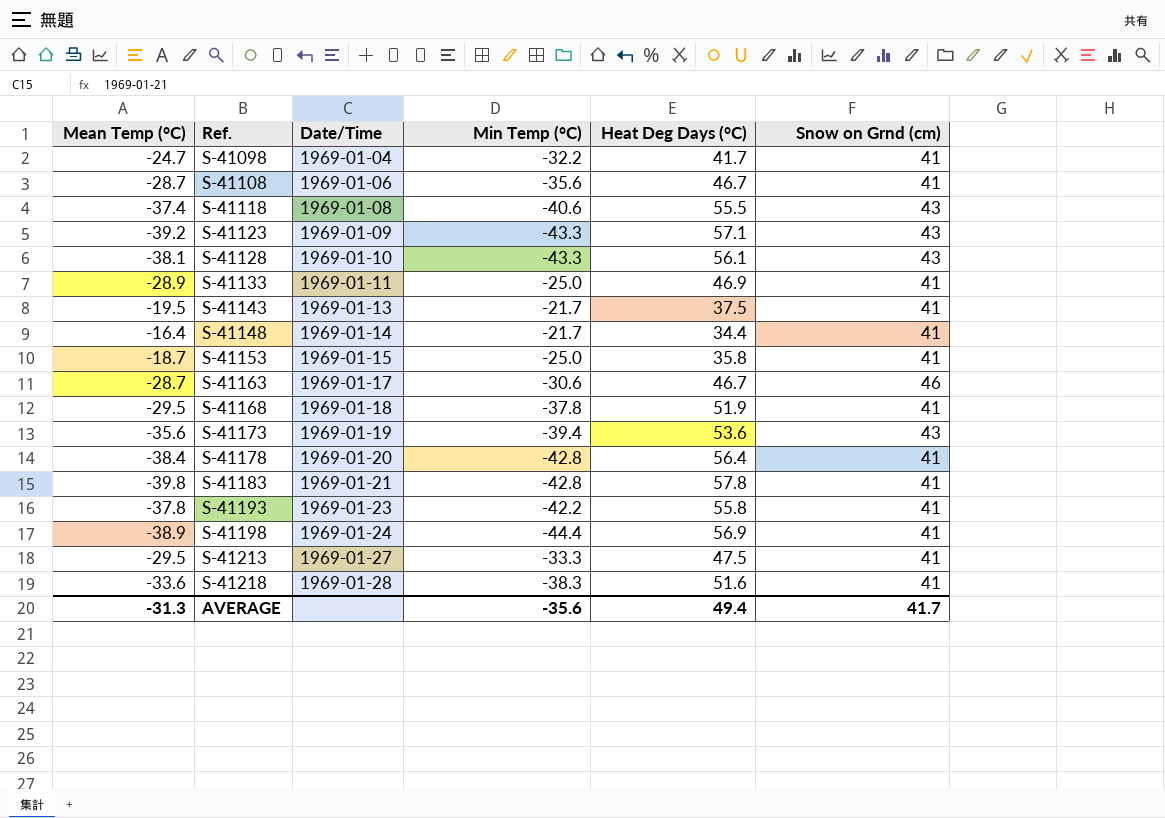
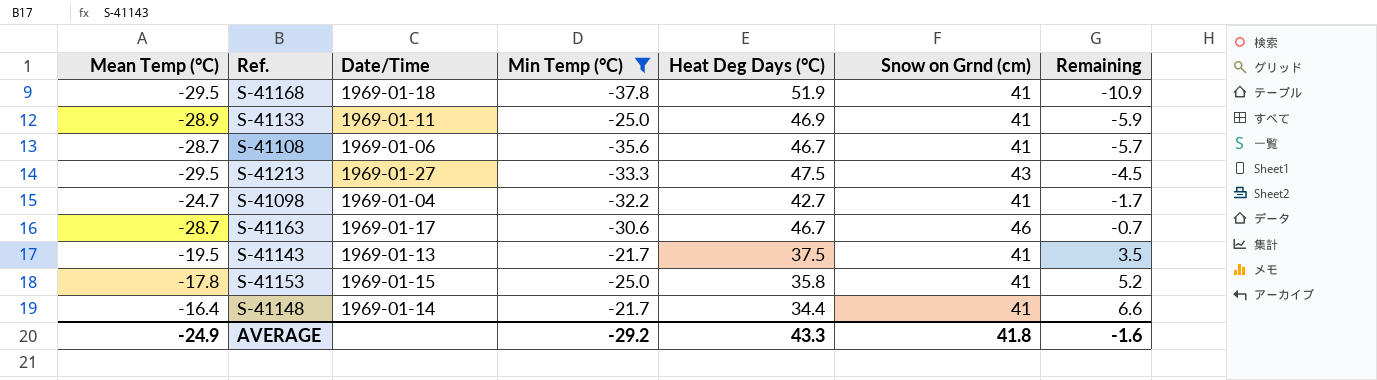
filter: none -> Min Temp (°C) >= -37.8
row order: Ref. ascending -> Remaining ascending
column Remaining | formula: none -> [Snow on Grnd (cm)] - [Heat Deg Days (°C)]
S-41213 | Snow on Grnd (cm): 41 -> 43
S-41098 | Heat Deg Days (°C): 41.7 -> 42.7
S-41153 | Mean Temp (°C): -18.7 -> -17.8
AVERAGE | Mean Temp (°C): -31.3 -> -24.9
AVERAGE | Min Temp (°C): -35.6 -> -29.2
AVERAGE | Heat Deg Days (°C): 49.4 -> 43.3
AVERAGE | Snow on Grnd (cm): 41.7 -> 41.8

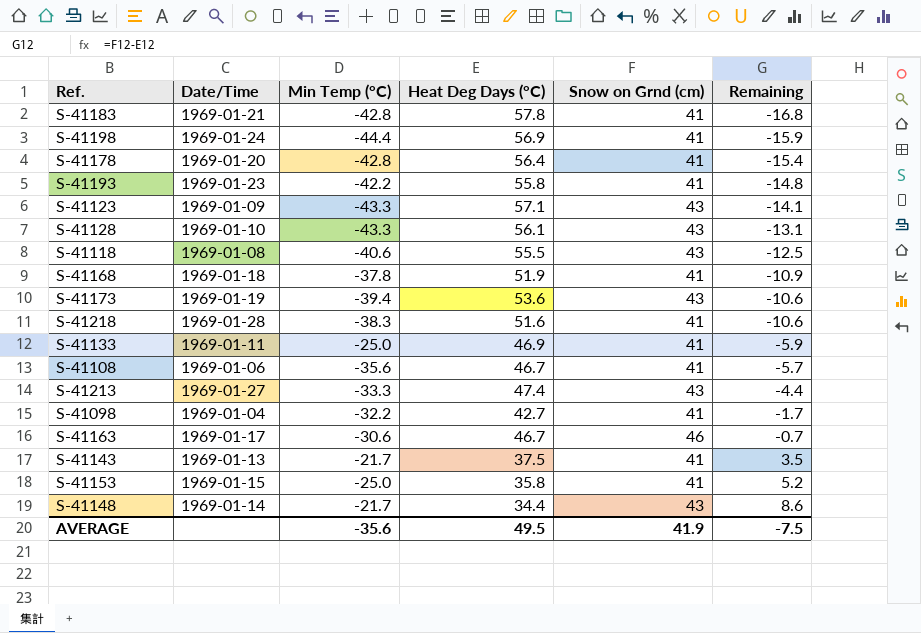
filter: Min Temp (°C) >= -37.8 -> none
column Mean Temp (°C) | position: 1 -> none
S-41213 | Heat Deg Days (°C): 47.5 -> 47.4
S-41213 | Remaining: -4.5 -> -4.4
S-41148 | Snow on Grnd (cm): 41 -> 43
S-41148 | Remaining: 6.6 -> 8.6
AVERAGE | Min Temp (°C): -29.2 -> -35.6
AVERAGE | Heat Deg Days (°C): 43.3 -> 49.5
AVERAGE | Snow on Grnd (cm): 41.8 -> 41.9
AVERAGE | Remaining: -1.6 -> -7.5

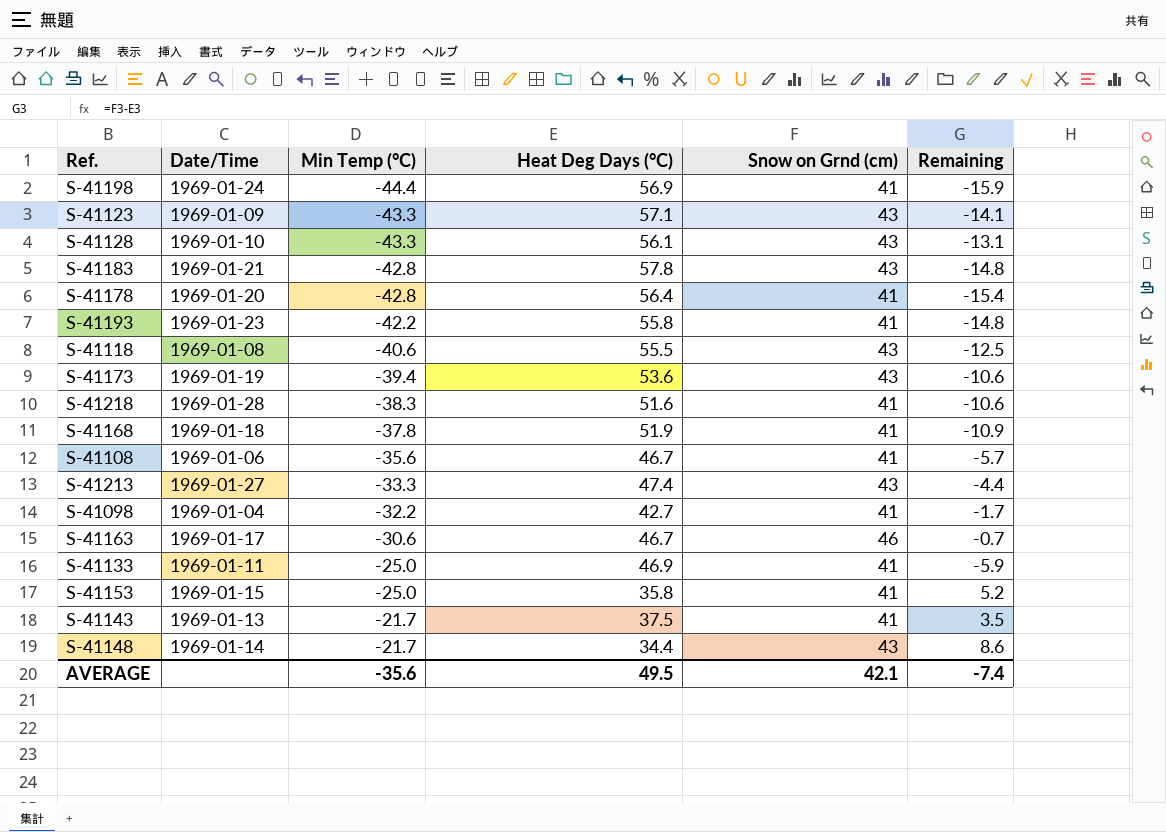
row order: Remaining ascending -> Min Temp (°C) ascending
S-41183 | Snow on Grnd (cm): 41 -> 43
S-41183 | Remaining: -16.8 -> -14.8
AVERAGE | Snow on Grnd (cm): 41.9 -> 42.1
AVERAGE | Remaining: -7.5 -> -7.4

